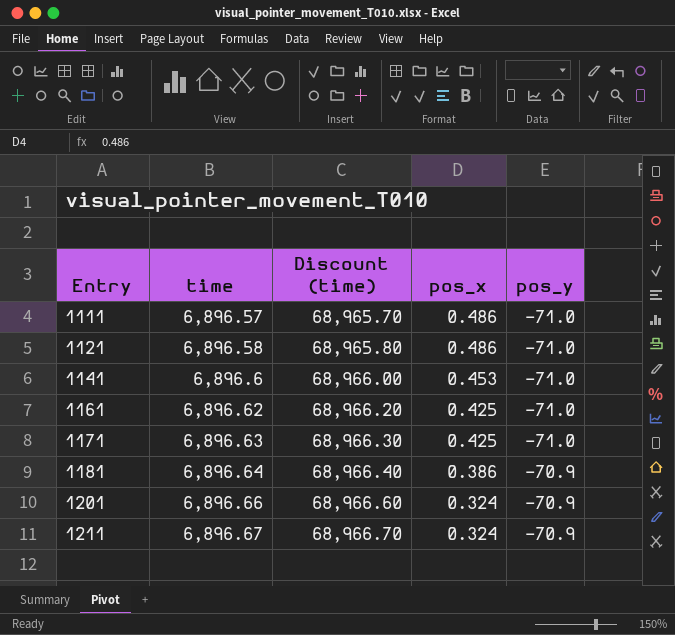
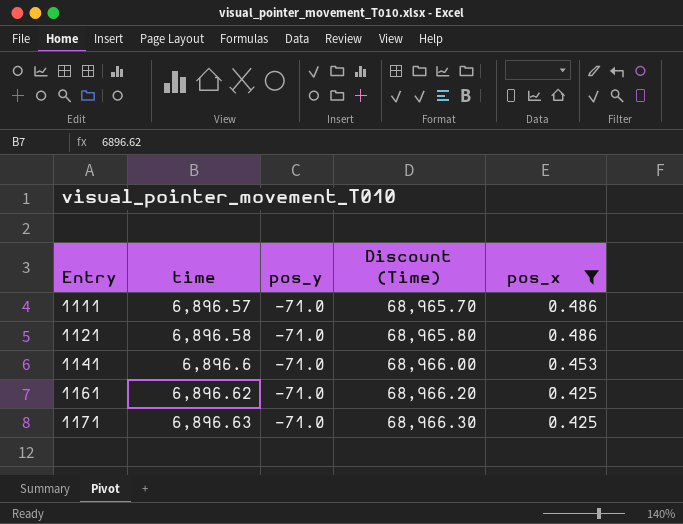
filter: none -> pos_x >= 0.425
column pos_y | position: 5 -> 3
column name: Discount (time) -> Discount (Time)

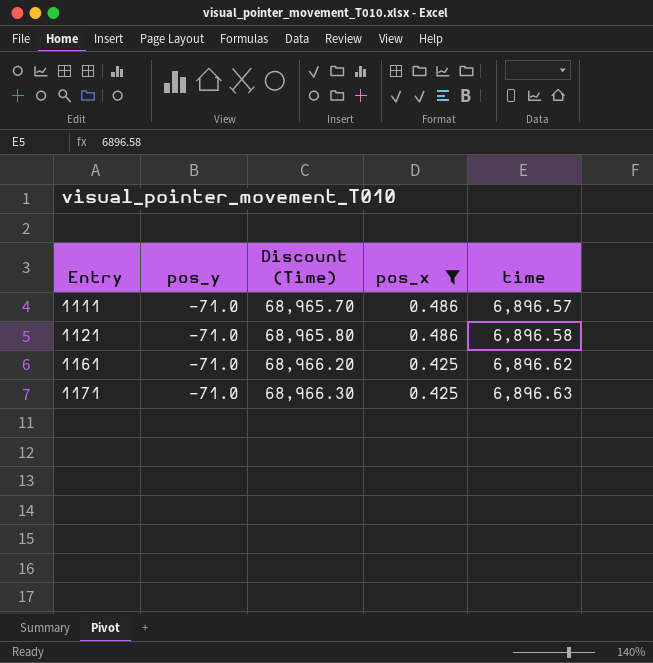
column time | position: 2 -> 5
row 1141: 6,896.6 | -71.0 | 68,966.00 | 0.453 -> none

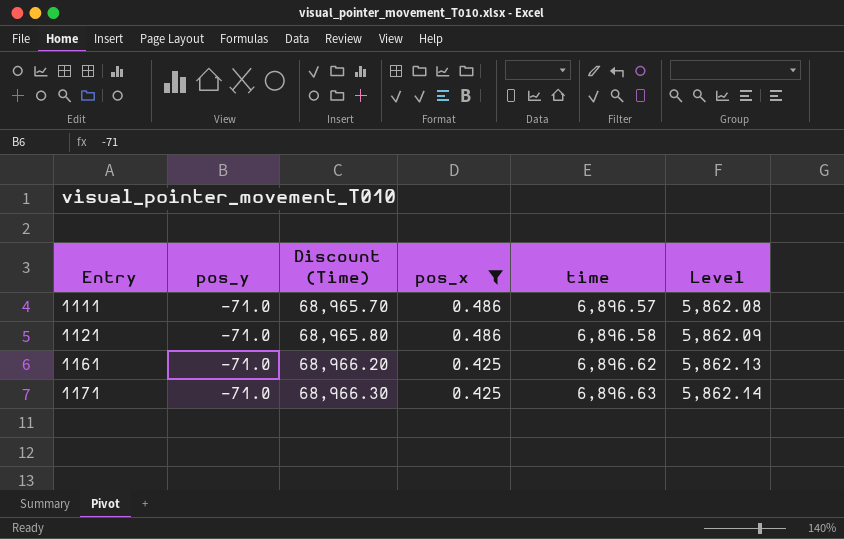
column Level | formula: none -> [time] * 0.85

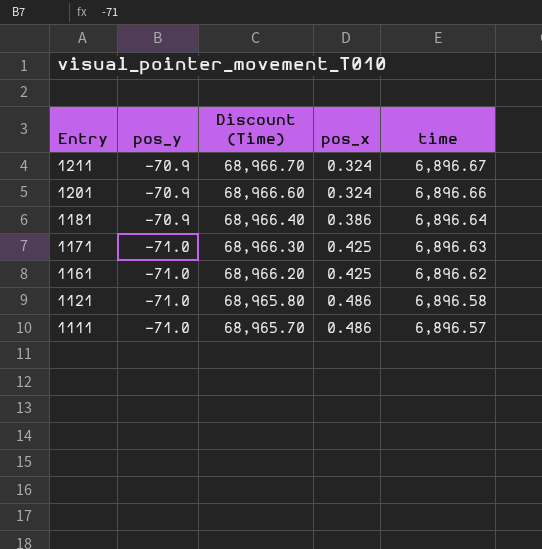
filter: pos_x >= 0.425 -> none
row order: Entry ascending -> Entry descending
column Level | formula: [time] * 0.85 -> none

